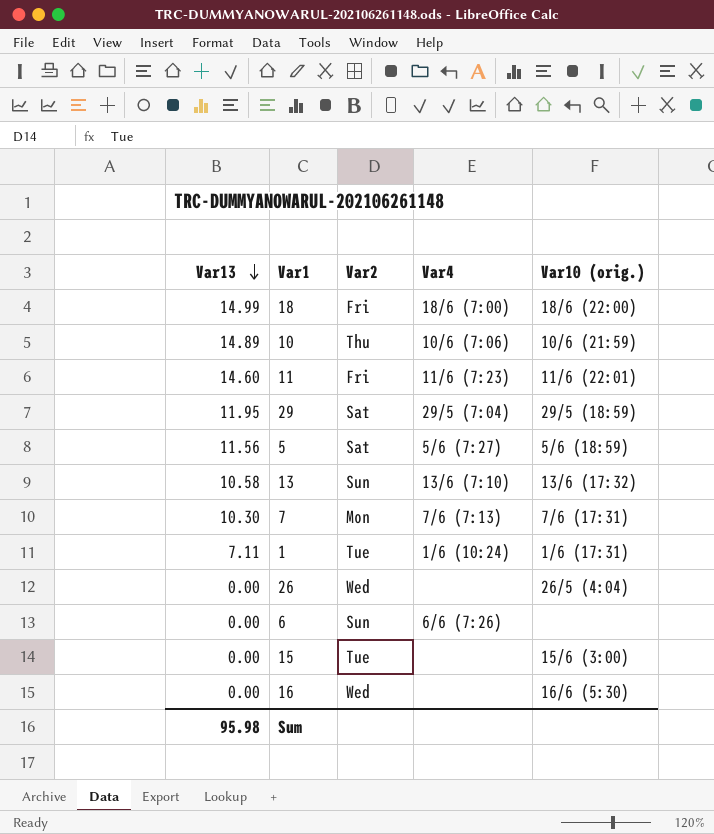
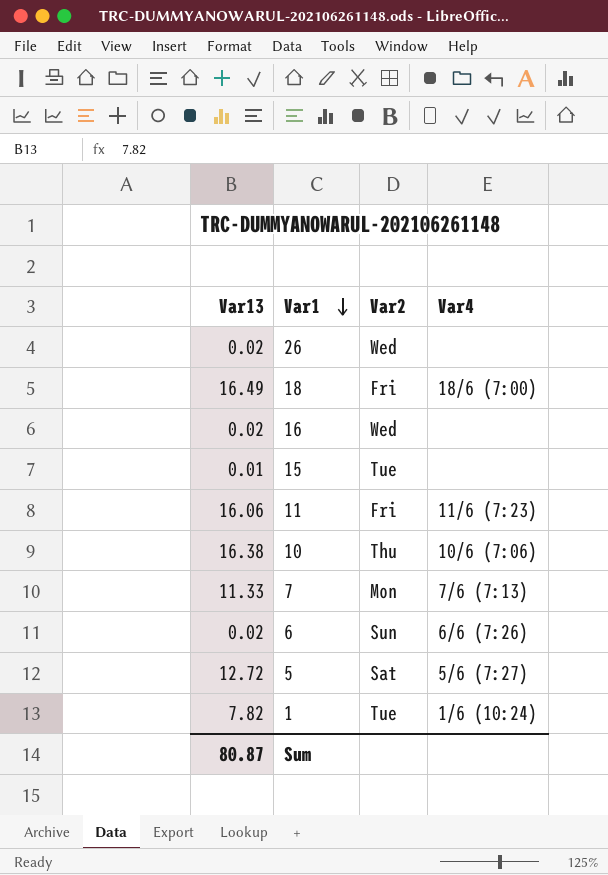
row order: Var13 descending -> Var1 descending
column Var10 (orig.) | position: 5 -> none
row 29: 11.95 | Sat | 29/5 (7:04) | 29/5 (18:59) -> none
row 13: 10.58 | Sun | 13/6 (7:10) | 13/6 (17:32) -> none
26 | Var13: 0.00 -> 0.02
18 | Var13: 14.99 -> 16.49
16 | Var13: 0.00 -> 0.02
15 | Var13: 0.00 -> 0.01
11 | Var13: 14.60 -> 16.06
10 | Var13: 14.89 -> 16.38
7 | Var13: 10.30 -> 11.33
6 | Var13: 0.00 -> 0.02
5 | Var13: 11.56 -> 12.72
1 | Var13: 7.11 -> 7.82
Sum | Var13: 95.98 -> 80.87

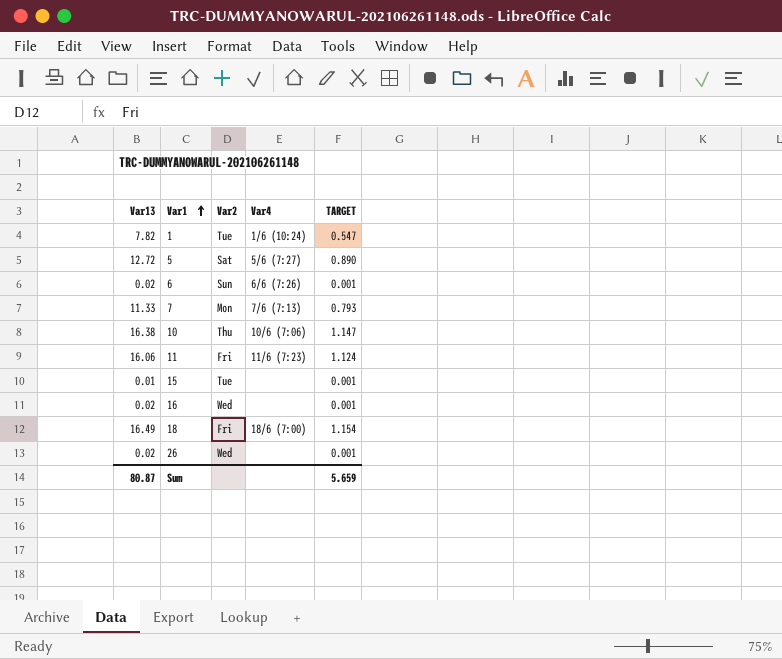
row order: Var1 descending -> Var1 ascending
column TARGET | formula: none -> [Var13] * 0.07

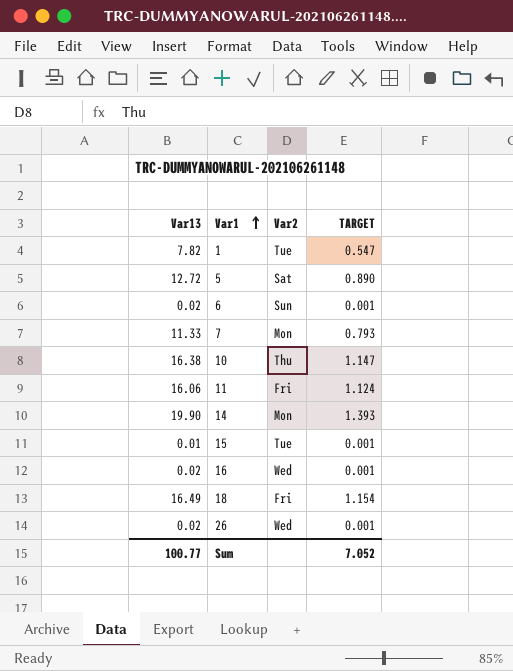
column Var4 | position: 4 -> none
row 14: none -> 19.90 | Mon | 1.393
Sum | Var13: 80.87 -> 100.77
Sum | TARGET: 5.659 -> 7.052

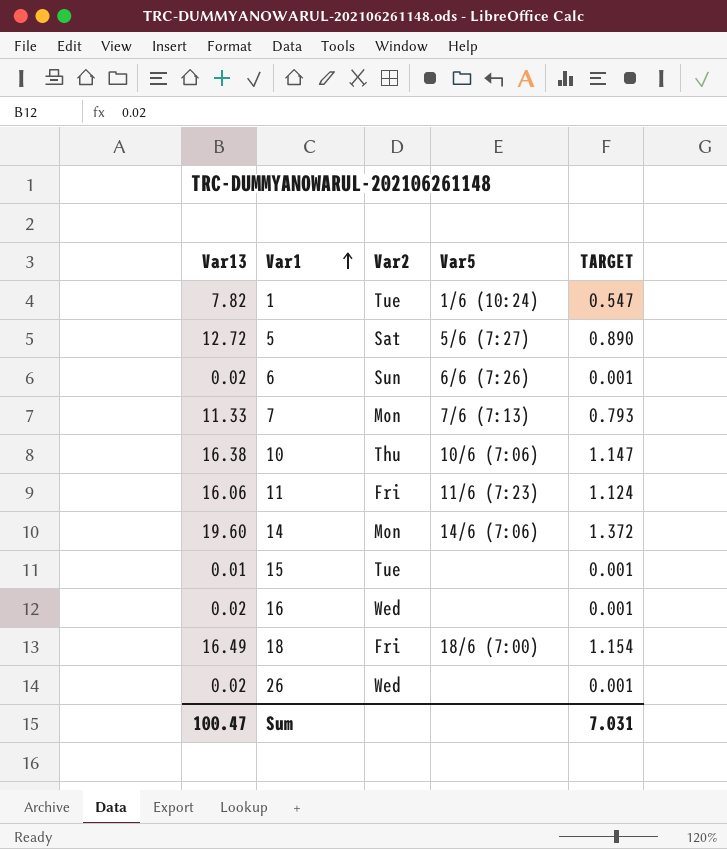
column Var5 | position: none -> 4
14 | Var13: 19.90 -> 19.60
14 | TARGET: 1.393 -> 1.372
Sum | Var13: 100.77 -> 100.47
Sum | TARGET: 7.052 -> 7.031

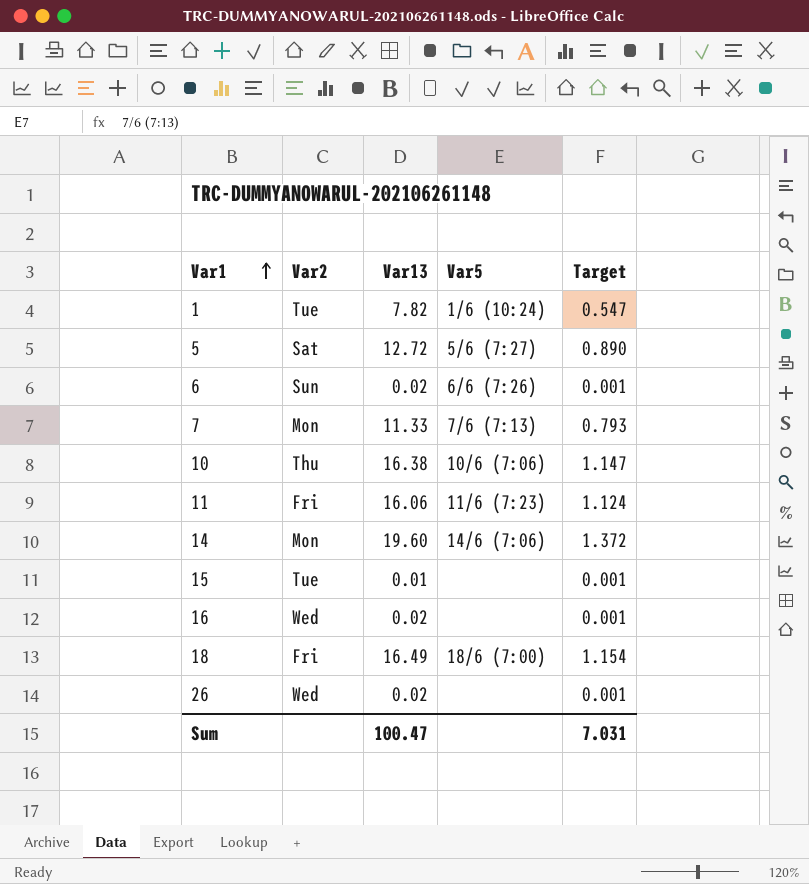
column Var13 | position: 1 -> 3
column name: TARGET -> Target

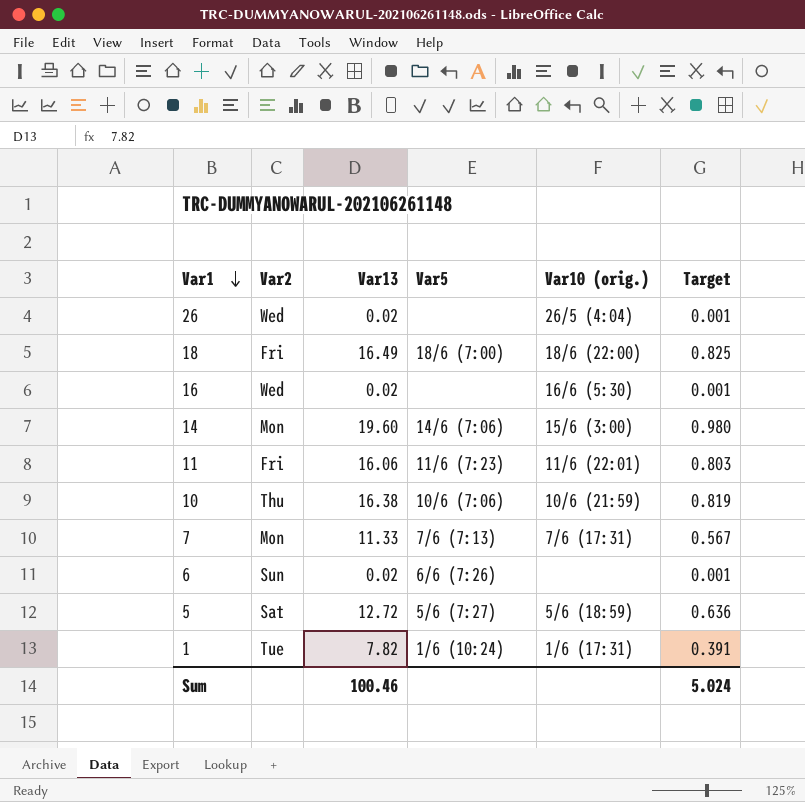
row order: Var1 ascending -> Var1 descending
column Var10 (orig.) | position: none -> 5
column Target | formula: [Var13] * 0.07 -> [Var13] * 0.05
row 15: Tue | 0.01 | none | 0.001 -> none
Sum | Var13: 100.47 -> 100.46
Sum | Target: 7.031 -> 5.024

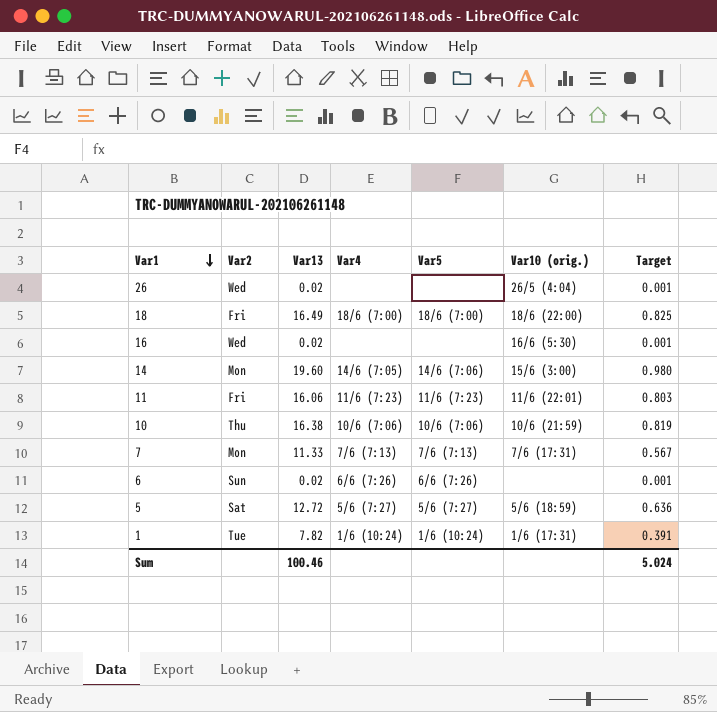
column Var4 | position: none -> 4

